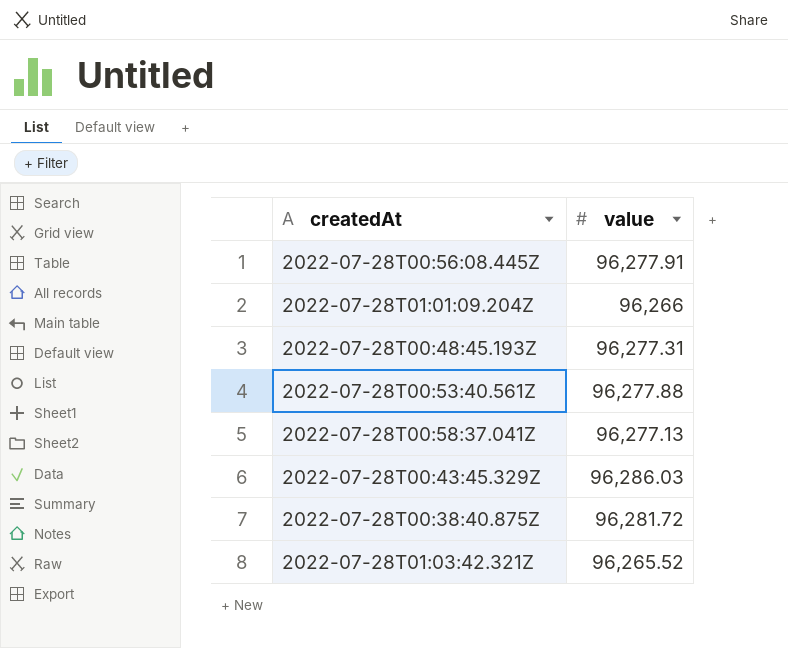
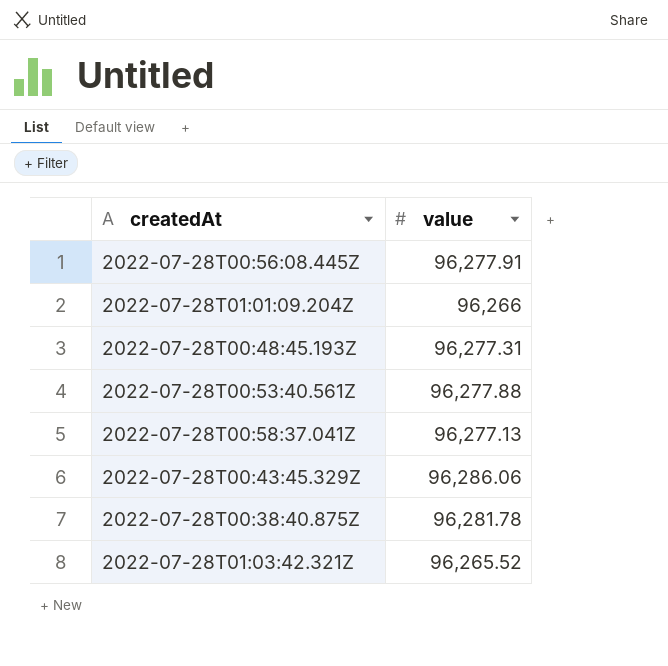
2022-07-28T00:43:45.329Z | value: 96,286.03 -> 96,286.06
2022-07-28T00:38:40.875Z | value: 96,281.72 -> 96,281.78

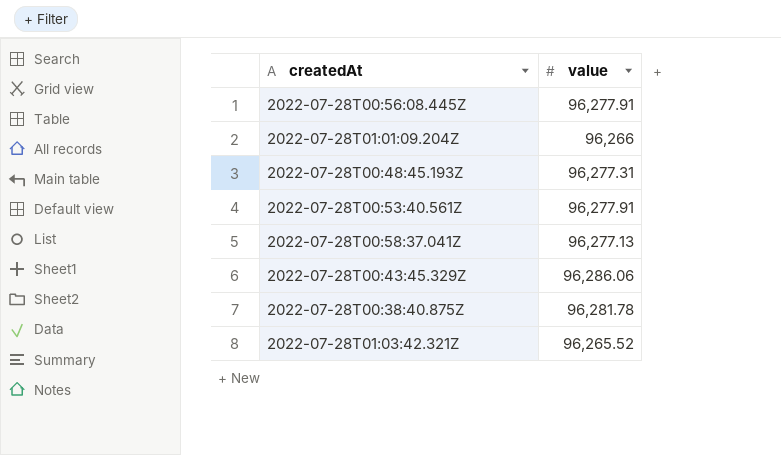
2022-07-28T00:53:40.561Z | value: 96,277.88 -> 96,277.91

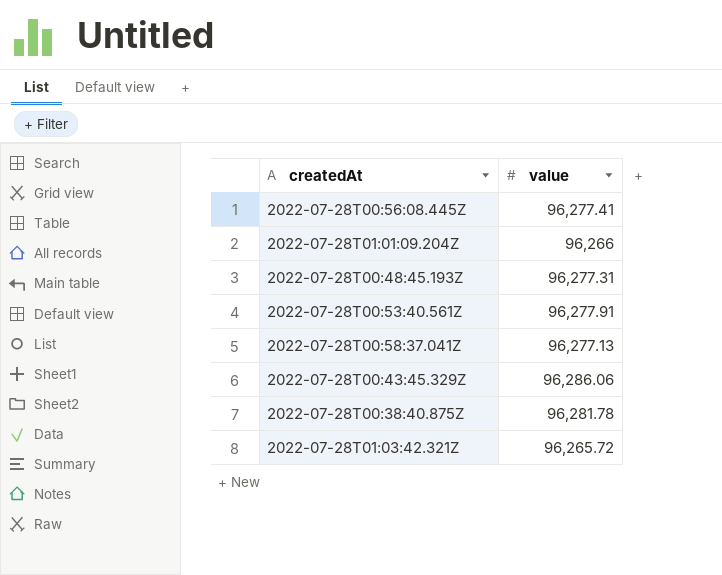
2022-07-28T00:56:08.445Z | value: 96,277.91 -> 96,277.41
2022-07-28T01:03:42.321Z | value: 96,265.52 -> 96,265.72

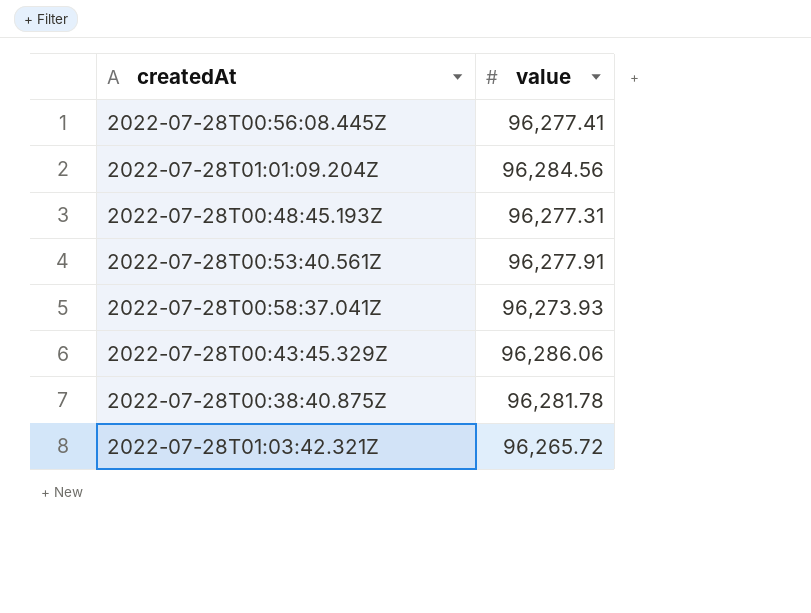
2022-07-28T01:01:09.204Z | value: 96,266 -> 96,284.56
2022-07-28T00:58:37.041Z | value: 96,277.13 -> 96,273.93

